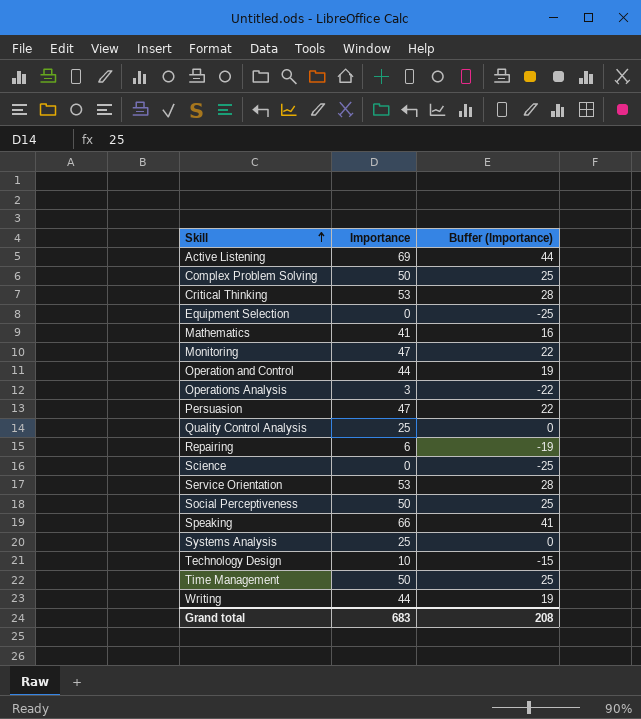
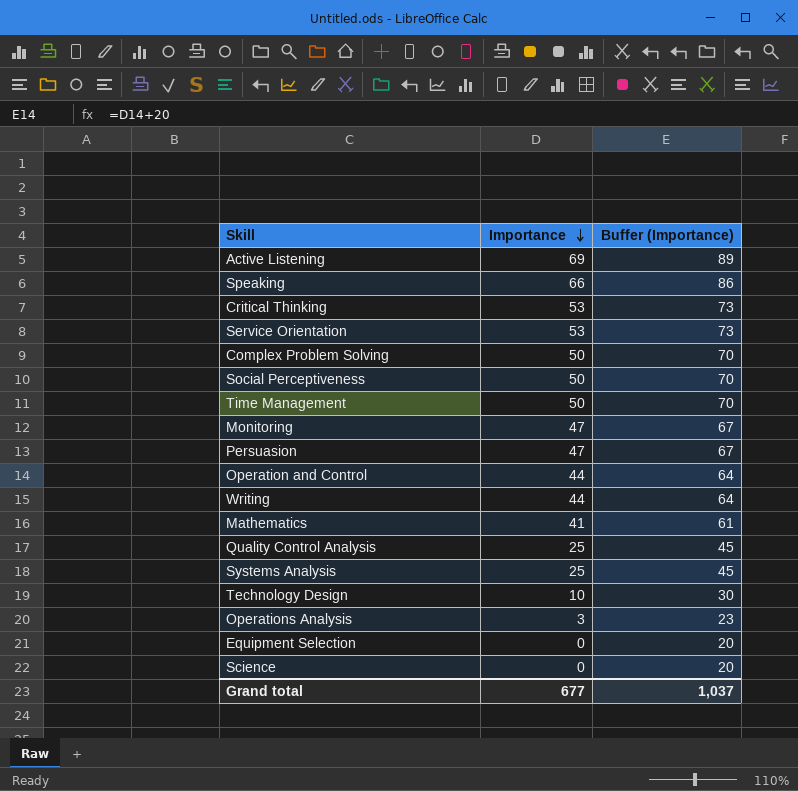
row order: Skill ascending -> Importance descending
column Buffer (Importance) | formula: [Importance] - 25 -> [Importance] + 20
row Repairing: 6 | -19 -> none
Grand total | Importance: 683 -> 677
Grand total | Buffer (Importance): 208 -> 1,037

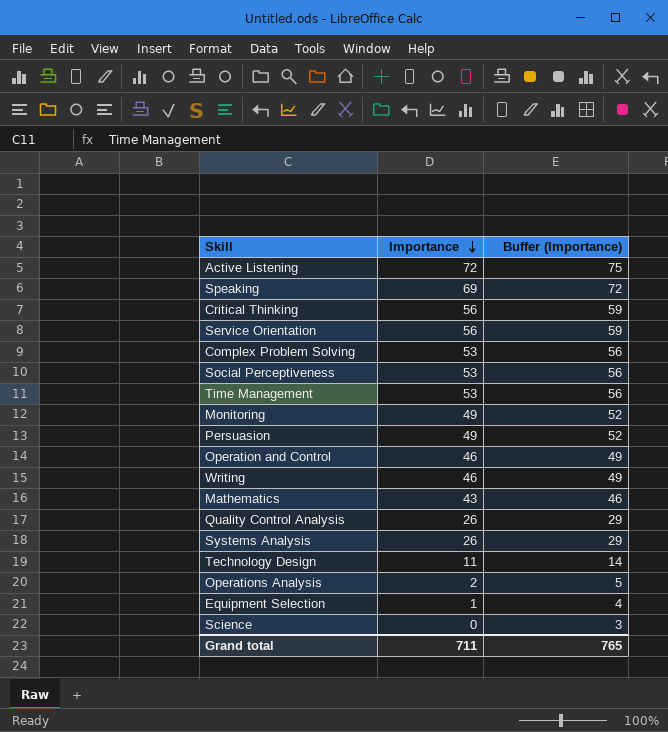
column Buffer (Importance) | formula: [Importance] + 20 -> [Importance] + 3
Active Listening | Importance: 69 -> 72
Speaking | Importance: 66 -> 69
Critical Thinking | Importance: 53 -> 56
Service Orientation | Importance: 53 -> 56
Complex Problem Solving | Importance: 50 -> 53
Social Perceptiveness | Importance: 50 -> 53
Time Management | Importance: 50 -> 53
Monitoring | Importance: 47 -> 49
Persuasion | Importance: 47 -> 49
Operation and Control | Importance: 44 -> 46
Writing | Importance: 44 -> 46
Mathematics | Importance: 41 -> 43
Quality Control Analysis | Importance: 25 -> 26
Systems Analysis | Importance: 25 -> 26
Technology Design | Importance: 10 -> 11
Operations Analysis | Importance: 3 -> 2
Equipment Selection | Importance: 0 -> 1
Grand total | Importance: 677 -> 711
Grand total | Buffer (Importance): 1,037 -> 765

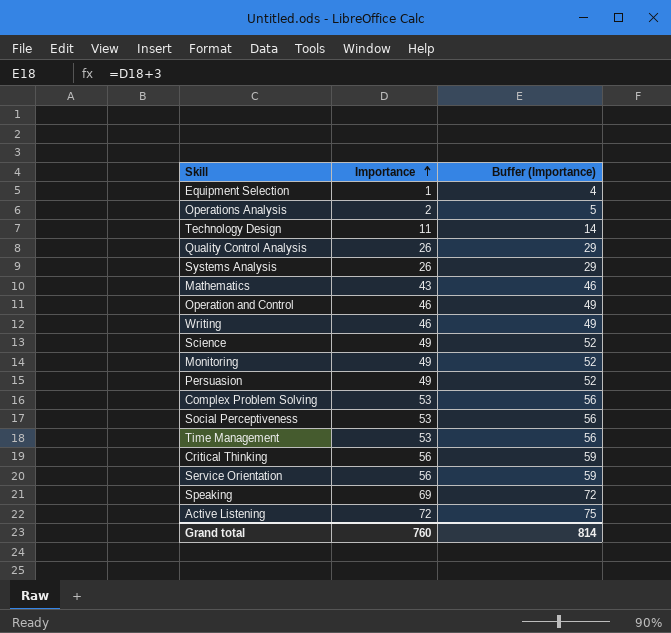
row order: Importance descending -> Importance ascending
Science | Importance: 0 -> 49
Science | Buffer (Importance): 3 -> 52
Grand total | Importance: 711 -> 760
Grand total | Buffer (Importance): 765 -> 814

